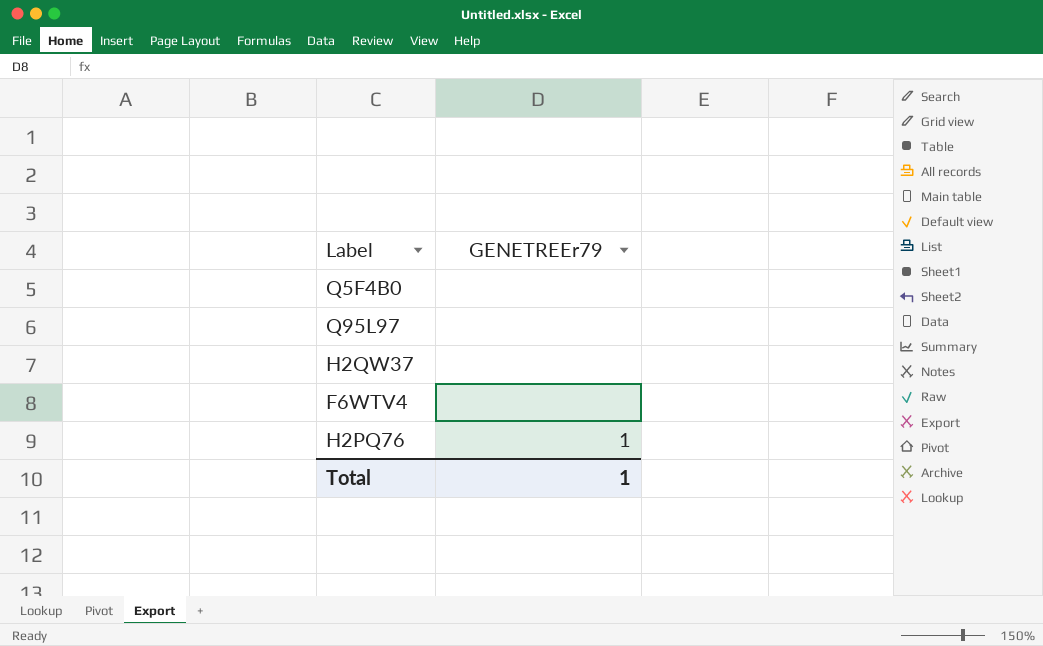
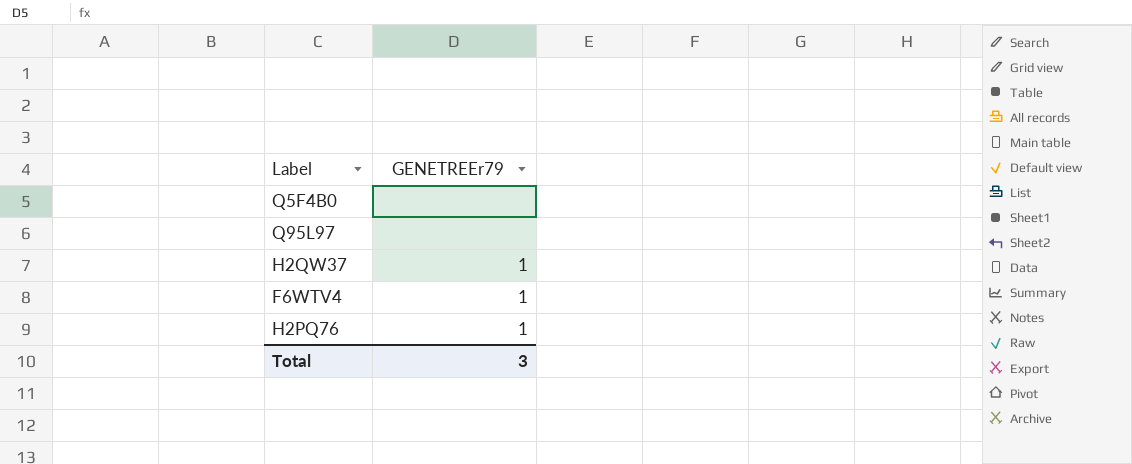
H2QW37 | GENETREEr79: none -> 1
F6WTV4 | GENETREEr79: none -> 1
Total | GENETREEr79: 1 -> 3

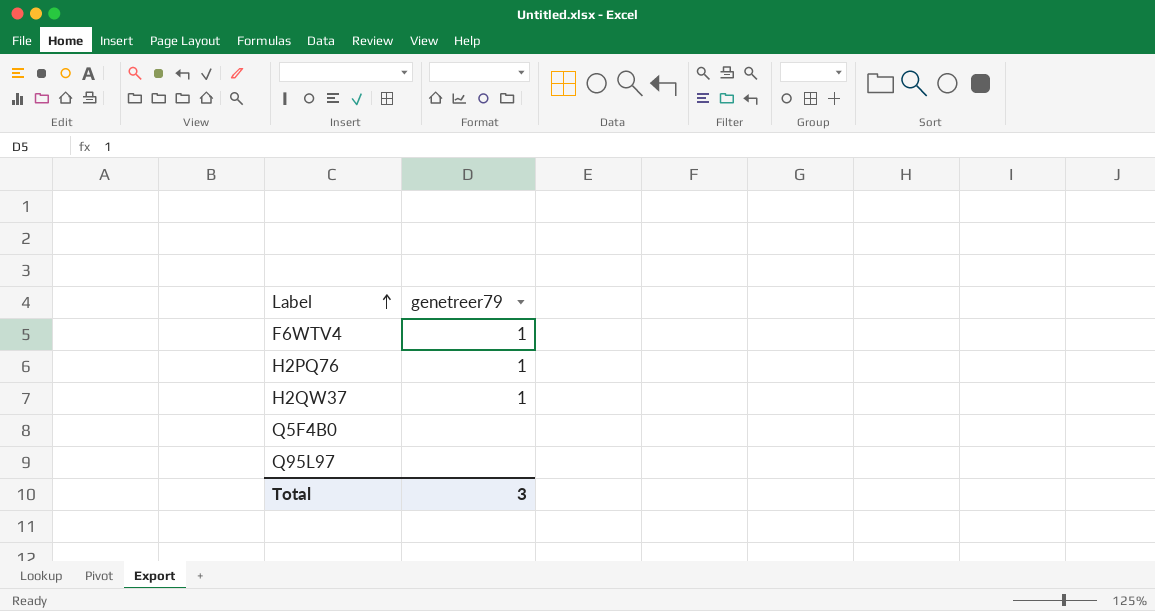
row order: none -> Label ascending
column name: GENETREEr79 -> genetreer79

